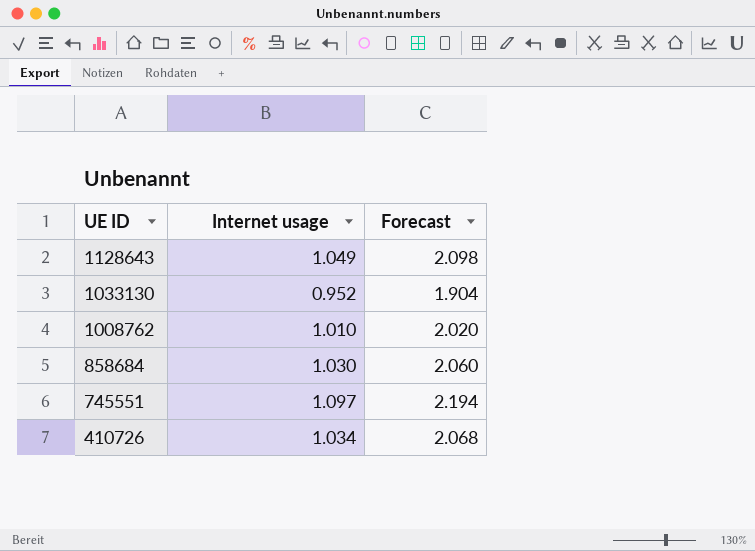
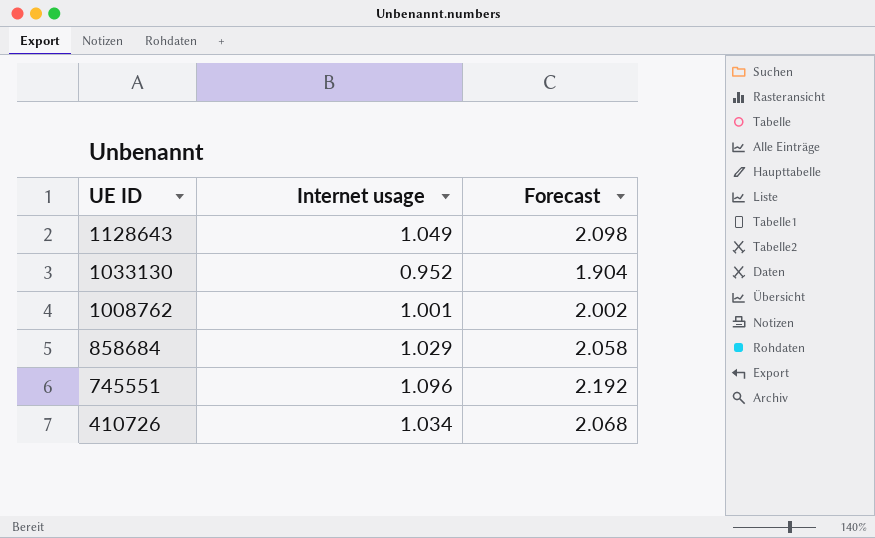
1008762 | Internet usage: 1.010 -> 1.001
1008762 | Forecast: 2.020 -> 2.002
858684 | Internet usage: 1.030 -> 1.029
858684 | Forecast: 2.060 -> 2.058
745551 | Internet usage: 1.097 -> 1.096
745551 | Forecast: 2.194 -> 2.192

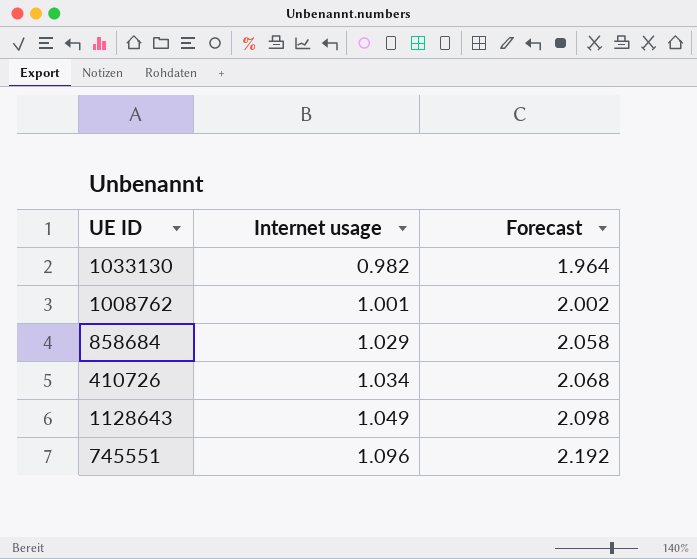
row order: UE ID descending -> Internet usage ascending
1033130 | Internet usage: 0.952 -> 0.982
1033130 | Forecast: 1.904 -> 1.964

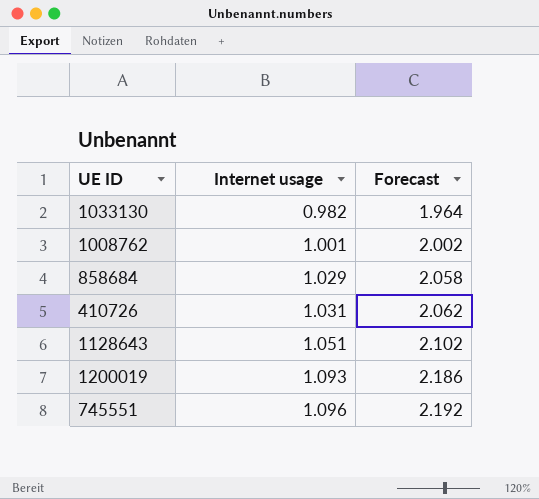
410726 | Internet usage: 1.034 -> 1.031
410726 | Forecast: 2.068 -> 2.062
1128643 | Internet usage: 1.049 -> 1.051
1128643 | Forecast: 2.098 -> 2.102
row 1200019: none -> 1.093 | 2.186

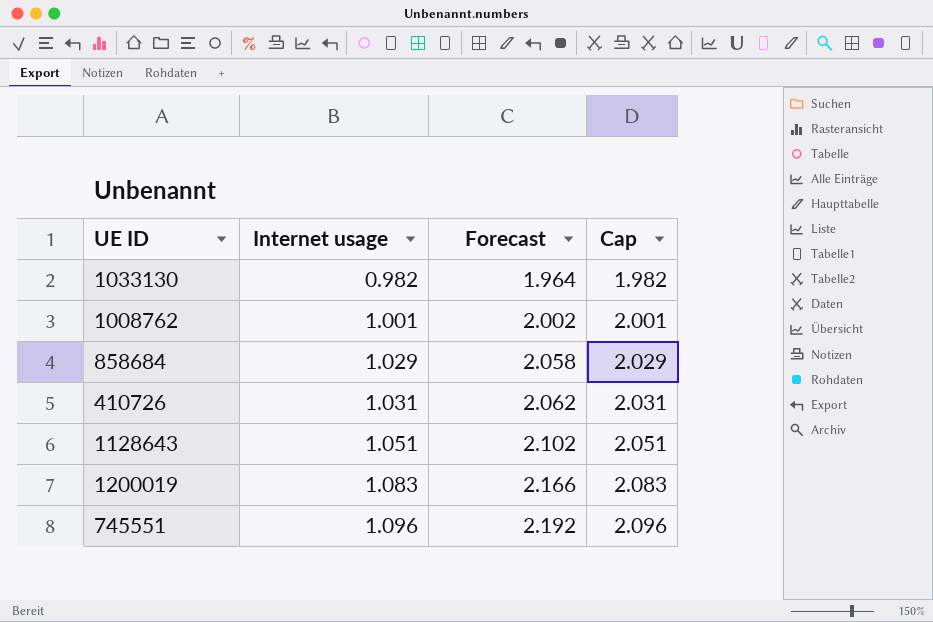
column Cap | formula: none -> [Internet usage] + 1
1200019 | Internet usage: 1.093 -> 1.083
1200019 | Forecast: 2.186 -> 2.166

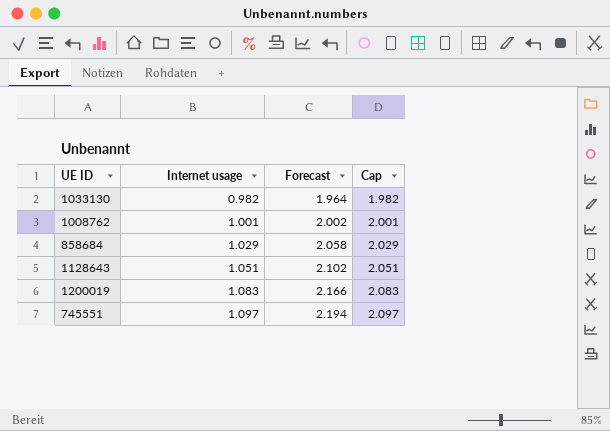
row 410726: 1.031 | 2.062 | 2.031 -> none
745551 | Internet usage: 1.096 -> 1.097
745551 | Forecast: 2.192 -> 2.194
745551 | Cap: 2.096 -> 2.097

